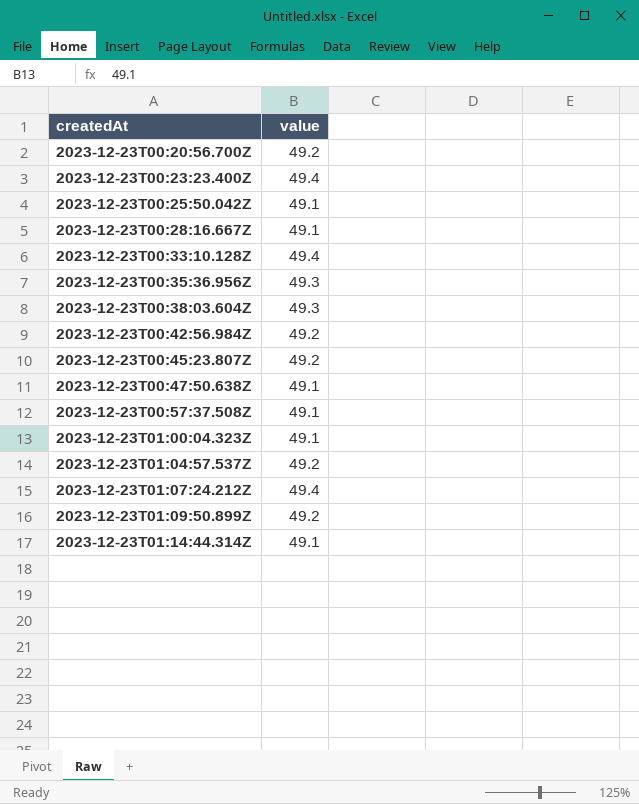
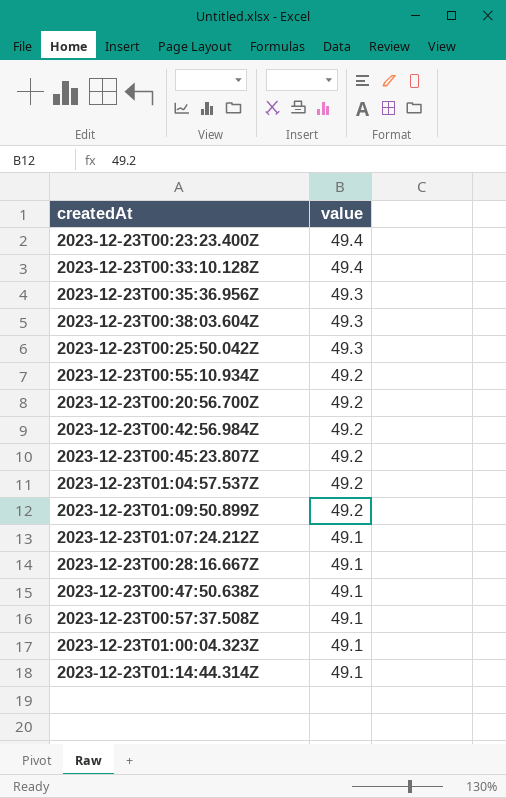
row order: createdAt ascending -> value descending
2023-12-23T00:25:50.042Z | value: 49.1 -> 49.3
row 2023-12-23T00:55:10.934Z: none -> 49.2
2023-12-23T01:07:24.212Z | value: 49.4 -> 49.1

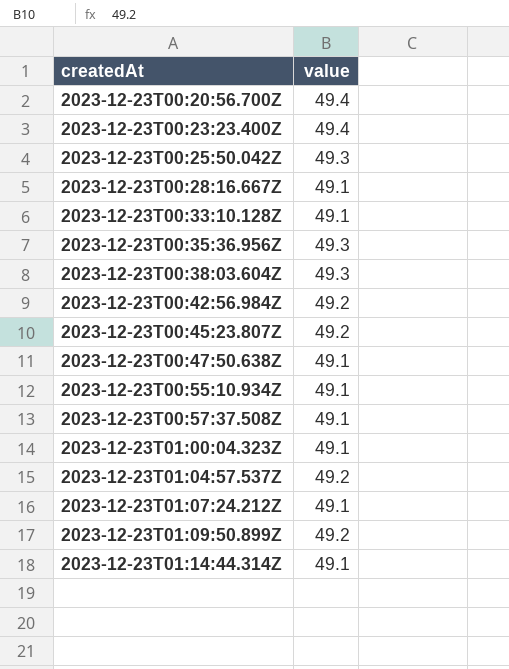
row order: value descending -> createdAt ascending
2023-12-23T00:20:56.700Z | value: 49.2 -> 49.4
2023-12-23T00:33:10.128Z | value: 49.4 -> 49.1
2023-12-23T00:55:10.934Z | value: 49.2 -> 49.1

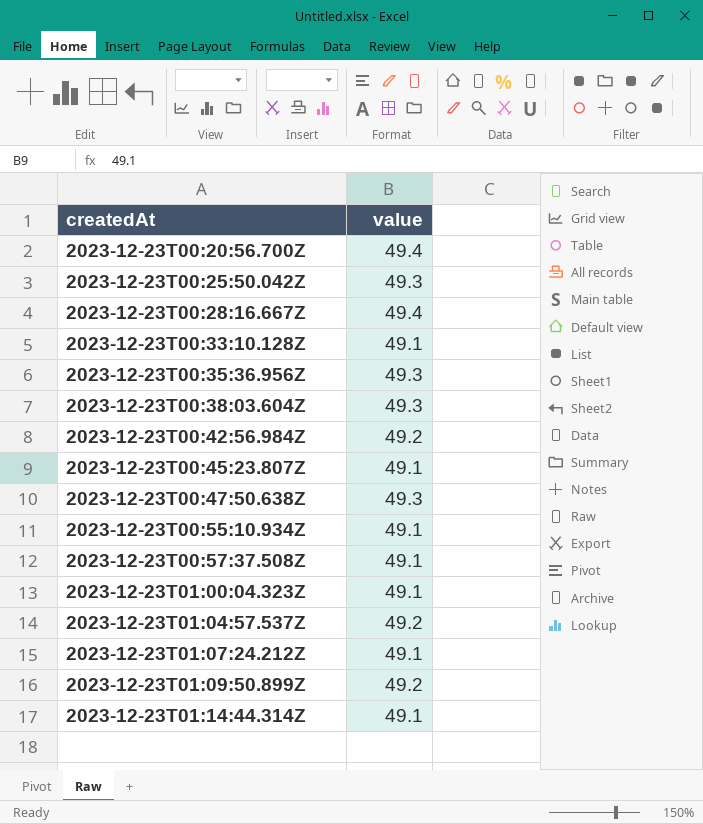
row 2023-12-23T00:23:23.400Z: 49.4 -> none
2023-12-23T00:28:16.667Z | value: 49.1 -> 49.4
2023-12-23T00:45:23.807Z | value: 49.2 -> 49.1
2023-12-23T00:47:50.638Z | value: 49.1 -> 49.3

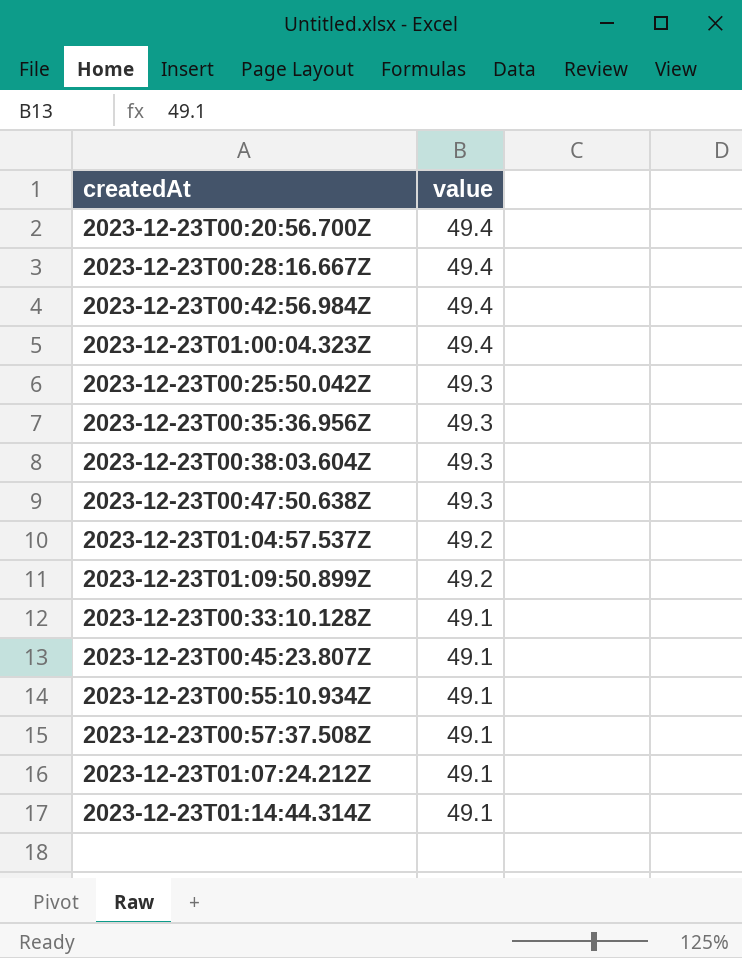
row order: createdAt ascending -> value descending
2023-12-23T00:42:56.984Z | value: 49.2 -> 49.4
2023-12-23T01:00:04.323Z | value: 49.1 -> 49.4

